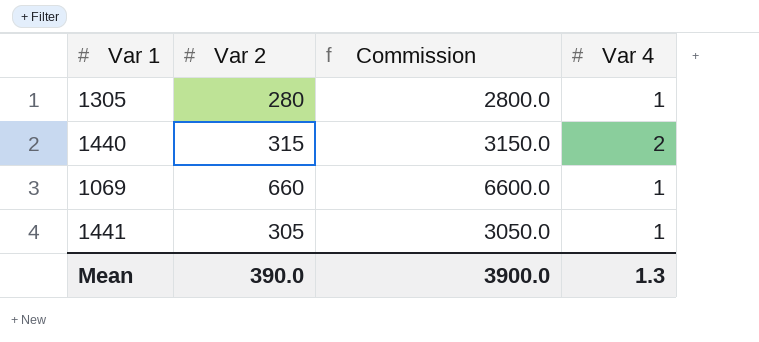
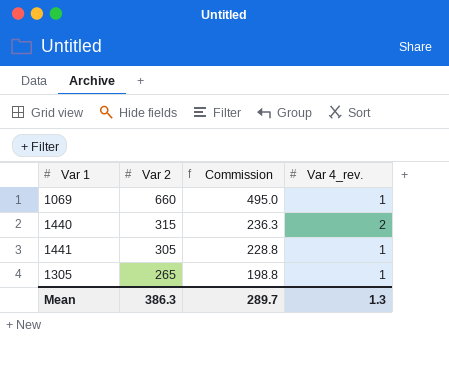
row order: none -> Var 2 descending
column Commission | formula: [Var 2] * 10 -> [Var 2] * 0.75
column name: Var 4 -> Var 4_rev.
1305 | Var 2: 280 -> 265
Mean | Var 2: 390.0 -> 386.3
Mean | Commission: 3900.0 -> 289.7

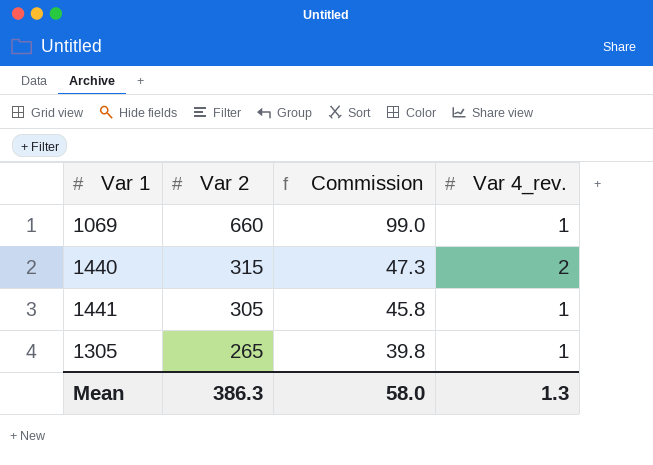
column Commission | formula: [Var 2] * 0.75 -> [Var 2] * 0.15
Mean | Commission: 289.7 -> 58.0

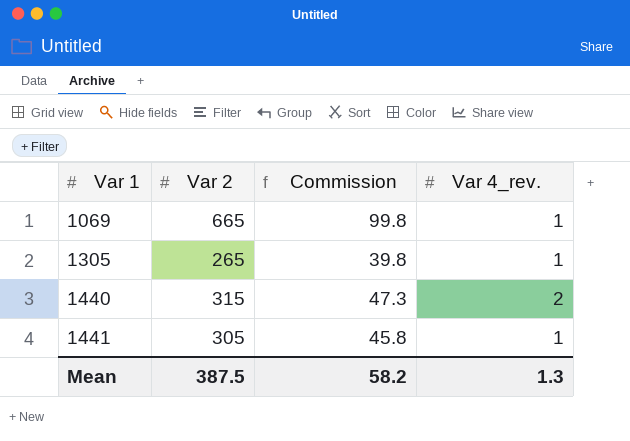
row order: Var 2 descending -> Var 1 ascending
1069 | Var 2: 660 -> 665
1069 | Commission: 99.0 -> 99.8
Mean | Var 2: 386.3 -> 387.5
Mean | Commission: 58.0 -> 58.2

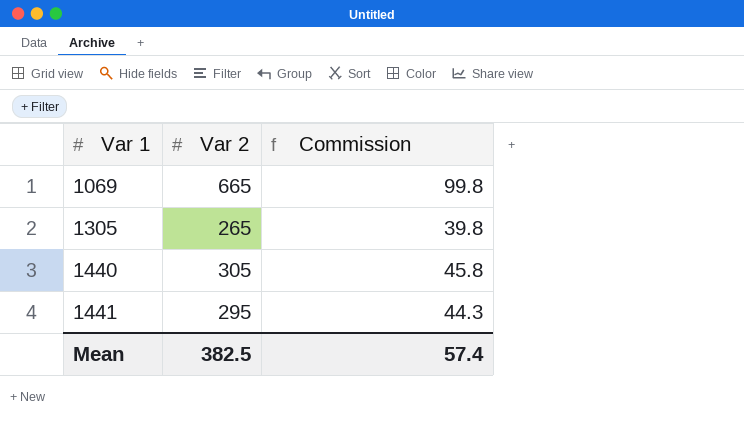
column Var 4_rev. | position: 4 -> none
1440 | Var 2: 315 -> 305
1440 | Commission: 47.3 -> 45.8
1441 | Var 2: 305 -> 295
1441 | Commission: 45.8 -> 44.3
Mean | Var 2: 387.5 -> 382.5
Mean | Commission: 58.2 -> 57.4

